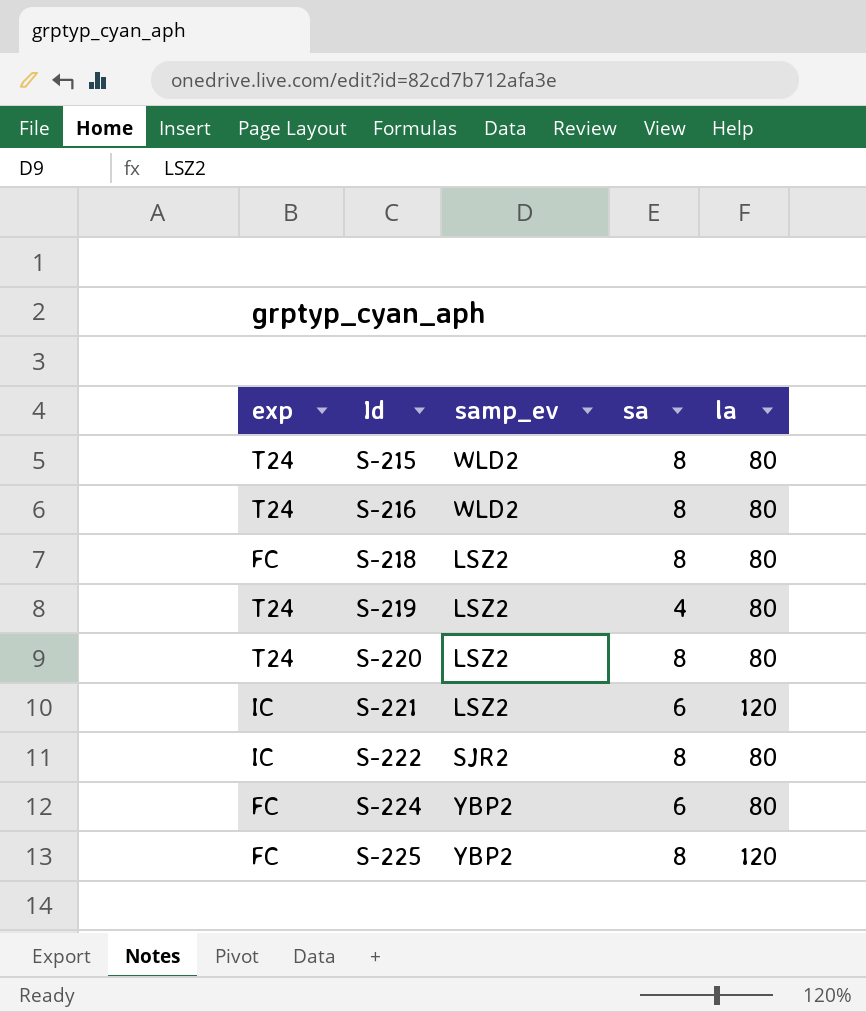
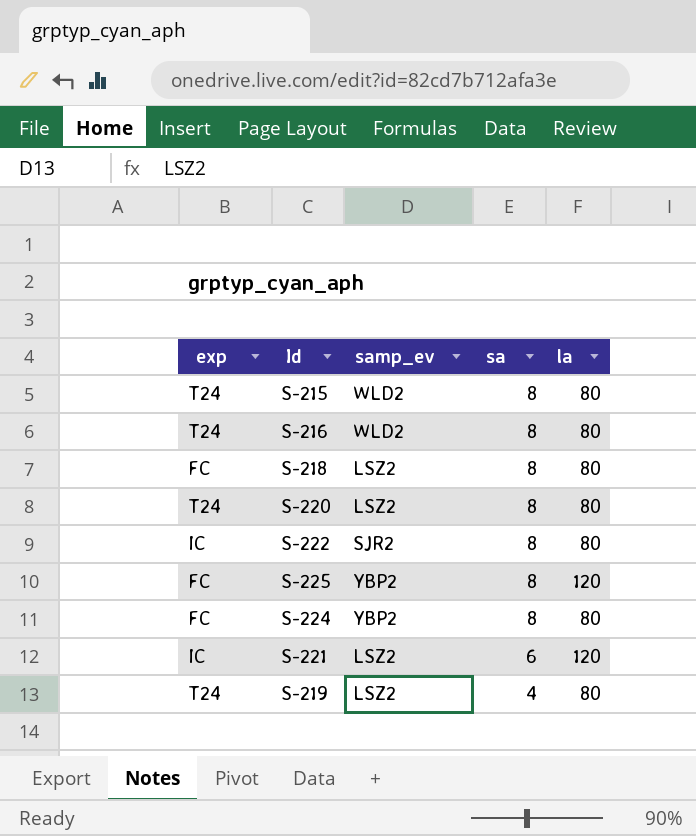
row order: Id ascending -> sa descending
S-224 | sa: 6 -> 8

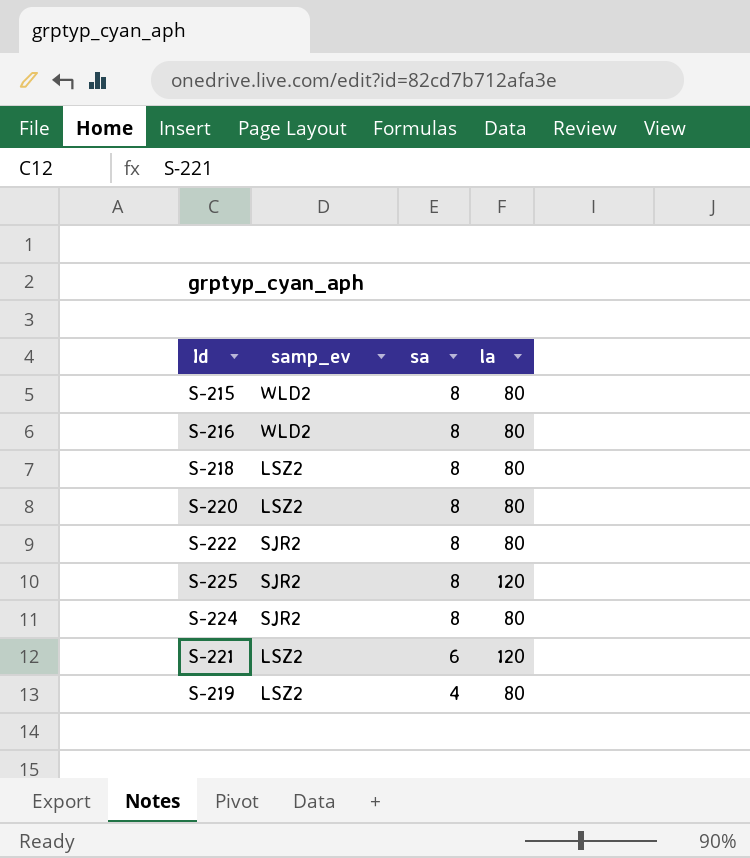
column exp | position: 1 -> none
S-225 | samp_ev: YBP2 -> SJR2
S-224 | samp_ev: YBP2 -> SJR2

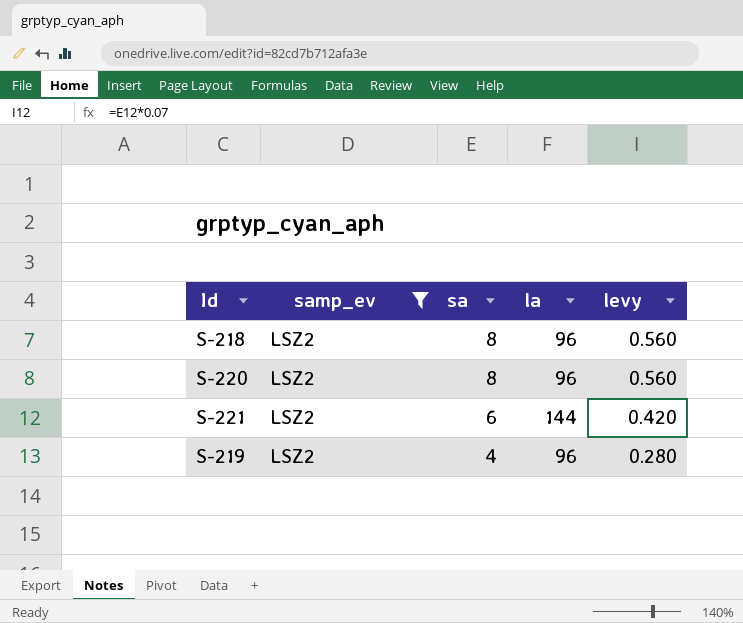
filter: none -> samp_ev = LSZ2
column levy | formula: none -> [sa] * 0.07
S-218 | la: 80 -> 96
S-220 | la: 80 -> 96
S-221 | la: 120 -> 144
S-219 | la: 80 -> 96

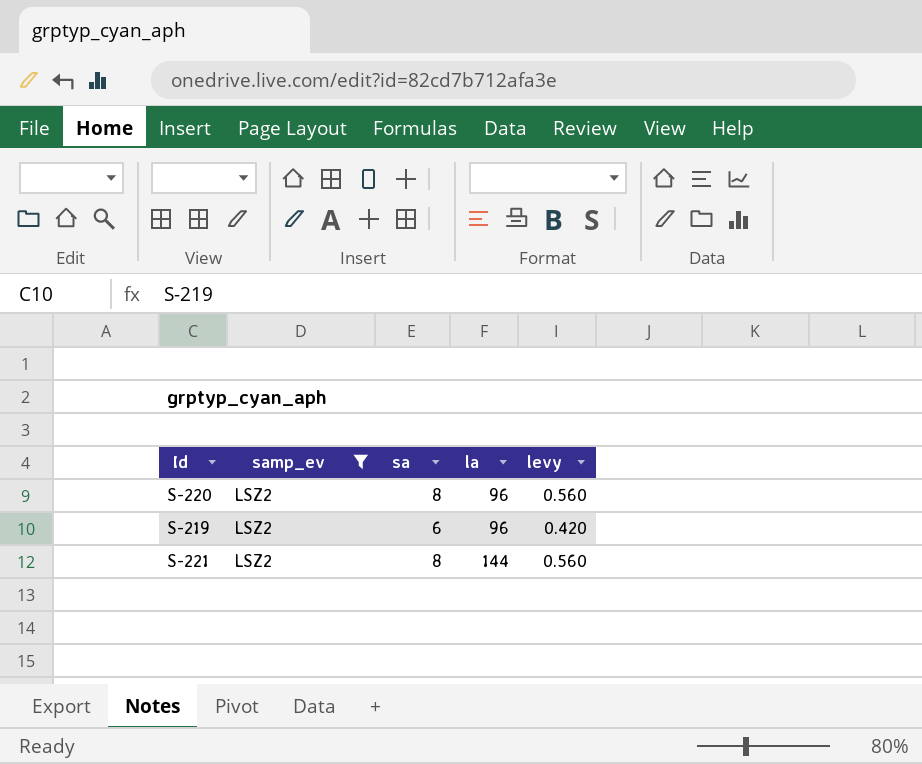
row order: sa descending -> la ascending
row S-218: LSZ2 | 8 | 96 | 0.560 -> none
S-219 | sa: 4 -> 6
S-219 | levy: 0.280 -> 0.420
S-221 | sa: 6 -> 8
S-221 | levy: 0.420 -> 0.560

